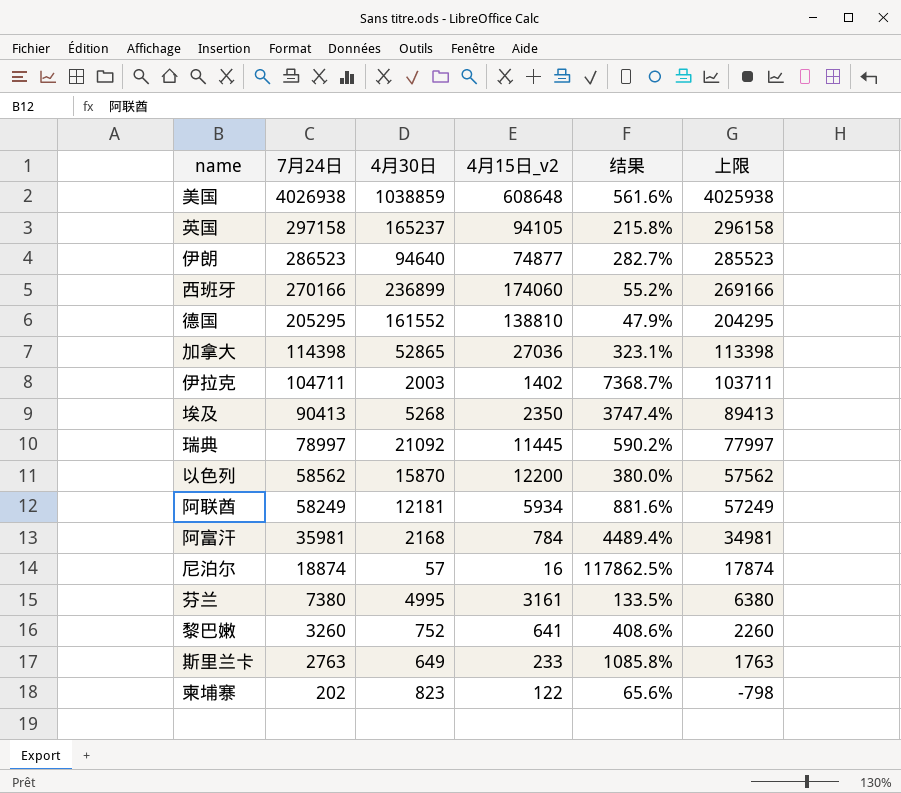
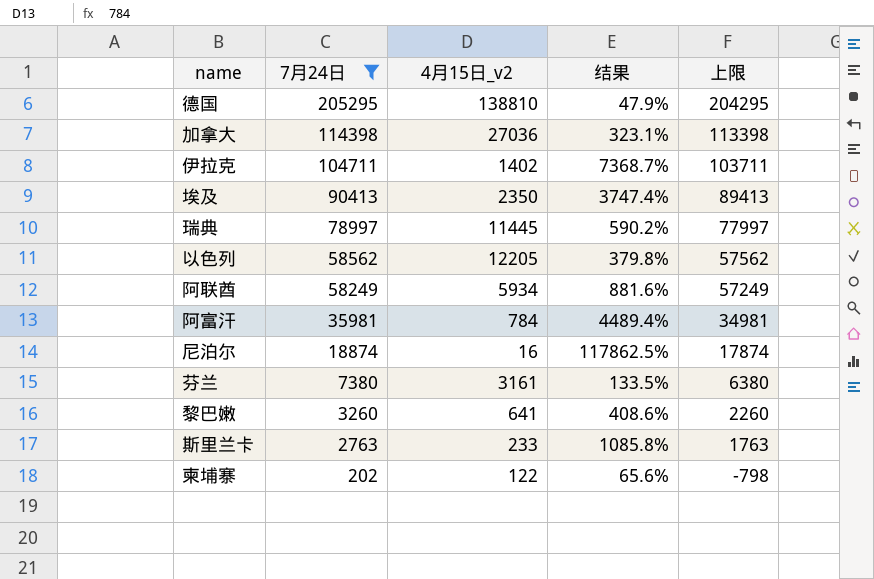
filter: none -> 7月24日 <= 205295
column 4月30日 | position: 3 -> none
以色列 | 4月15日_v2: 12200 -> 12205
以色列 | 结果: 380.0% -> 379.8%

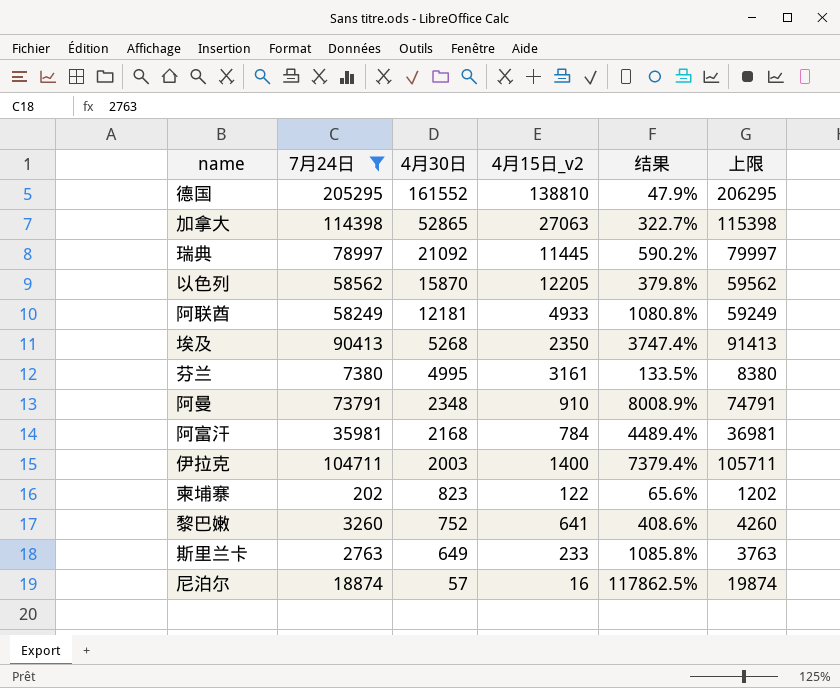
row order: 7月24日 descending -> 4月30日 descending
column 4月30日 | position: none -> 3
column 上限 | formula: [7月24日] - 1000 -> [7月24日] + 1000
加拿大 | 4月15日_v2: 27036 -> 27063
加拿大 | 结果: 323.1% -> 322.7%
阿联酋 | 4月15日_v2: 5934 -> 4933
阿联酋 | 结果: 881.6% -> 1080.8%
row 阿曼: none -> 73791 | 2348 | 910 | 8008.9% | 74791
伊拉克 | 4月15日_v2: 1402 -> 1400
伊拉克 | 结果: 7368.7% -> 7379.4%

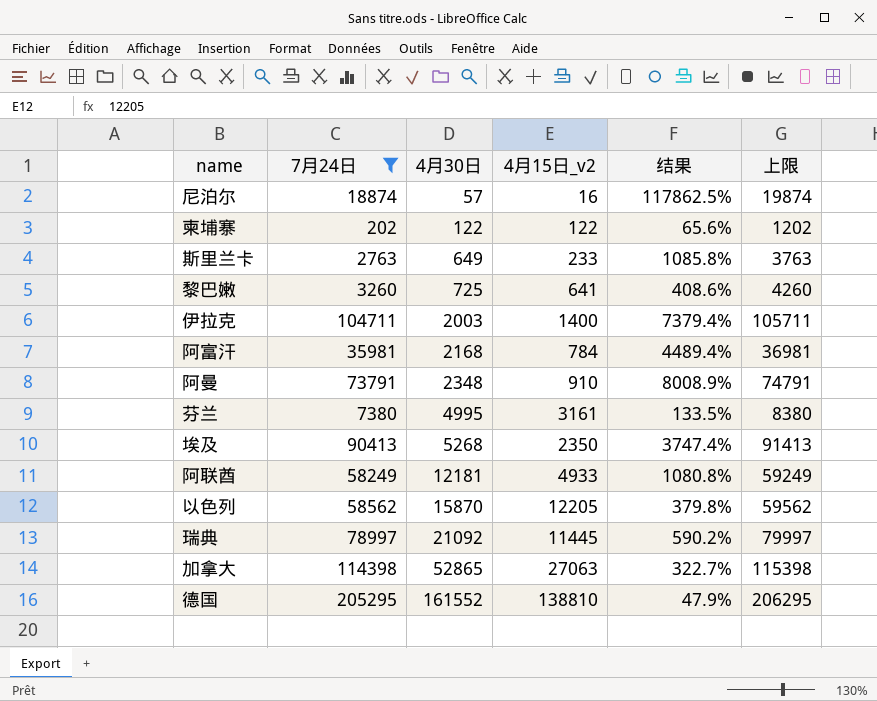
row order: 4月30日 descending -> 4月30日 ascending
柬埔寨 | 4月30日: 823 -> 122
黎巴嫩 | 4月30日: 752 -> 725

